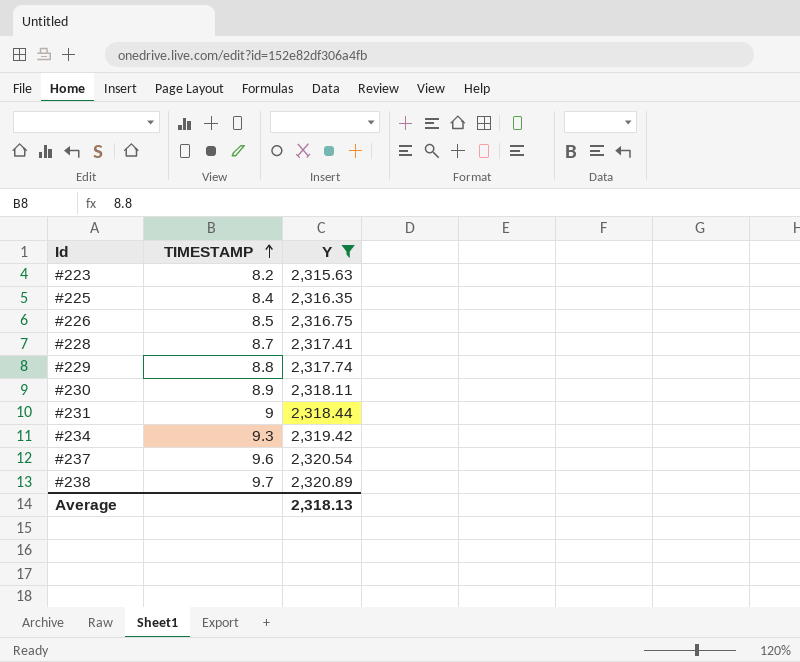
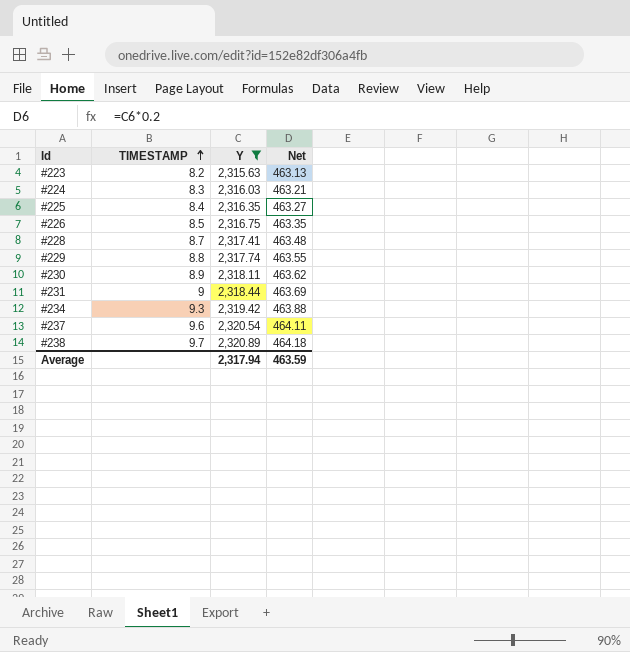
column Net | formula: none -> [Y] * 0.2
row #224: none -> 8.3 | 2,316.03 | 463.21
Average | Y: 2,318.13 -> 2,317.94

